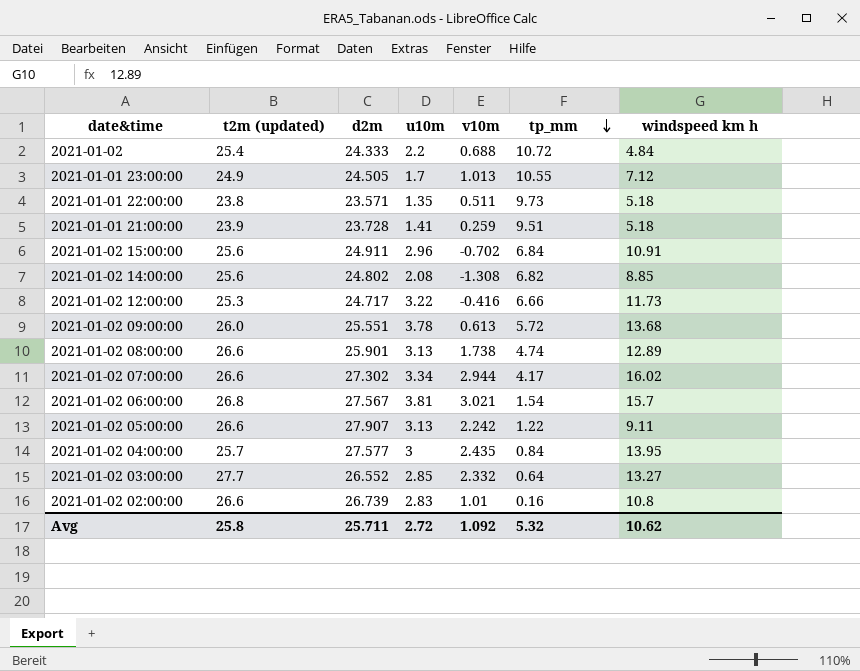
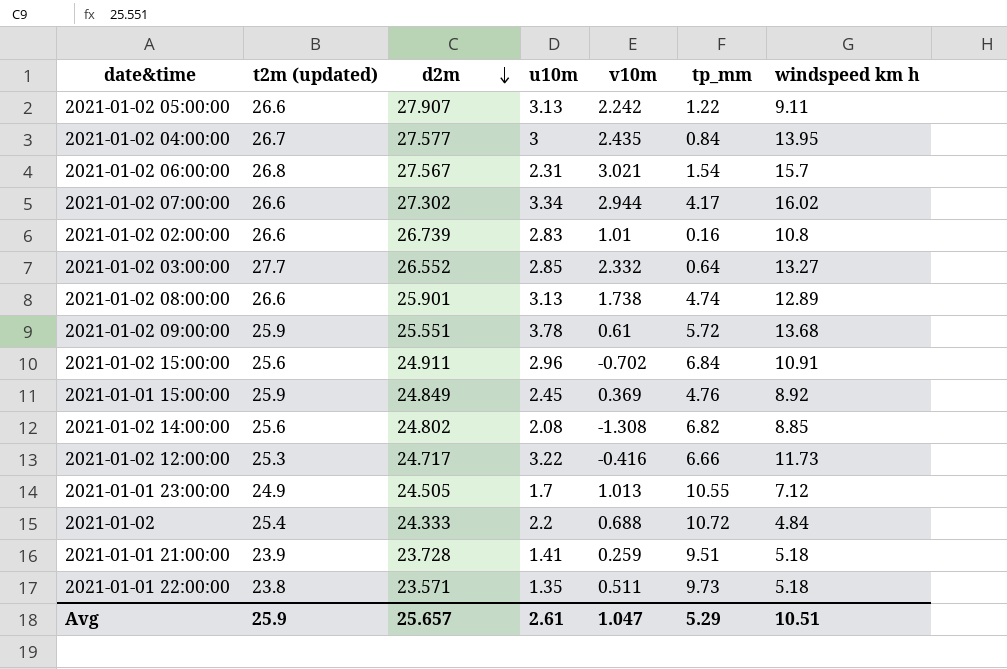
row order: tp_mm descending -> d2m descending
2021-01-02 04:00:00 | t2m (updated): 25.7 -> 26.7
2021-01-02 06:00:00 | u10m: 3.81 -> 2.31
2021-01-02 09:00:00 | t2m (updated): 26.0 -> 25.9
2021-01-02 09:00:00 | v10m: 0.613 -> 0.61
row 2021-01-01 15:00:00: none -> 25.9 | 24.849 | 2.45 | 0.369 | 4.76 | 8.92
Avg | t2m (updated): 25.8 -> 25.9
Avg | d2m: 25.711 -> 25.657
Avg | u10m: 2.72 -> 2.61
Avg | v10m: 1.092 -> 1.047
Avg | tp_mm: 5.32 -> 5.29
Avg | windspeed km h: 10.62 -> 10.51

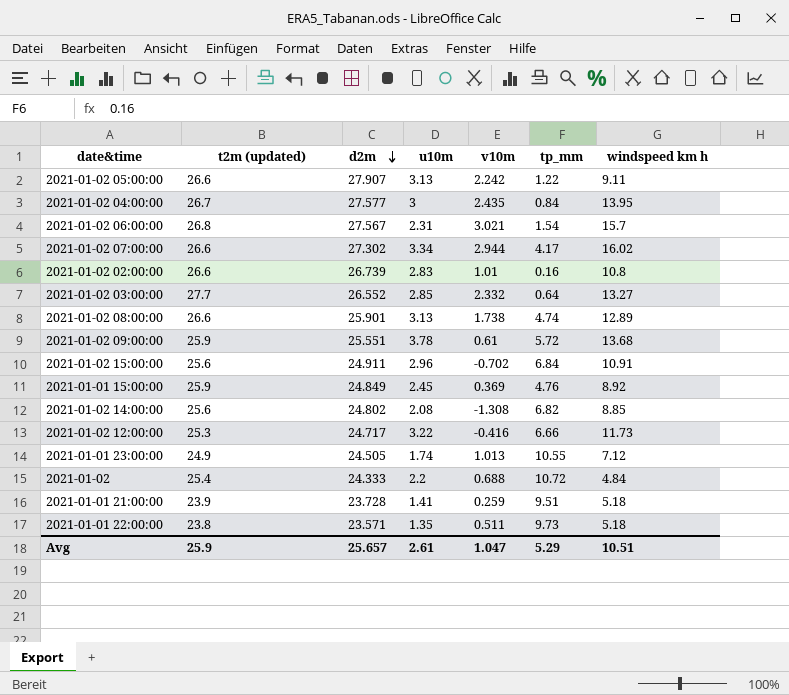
2021-01-01 23:00:00 | u10m: 1.7 -> 1.74

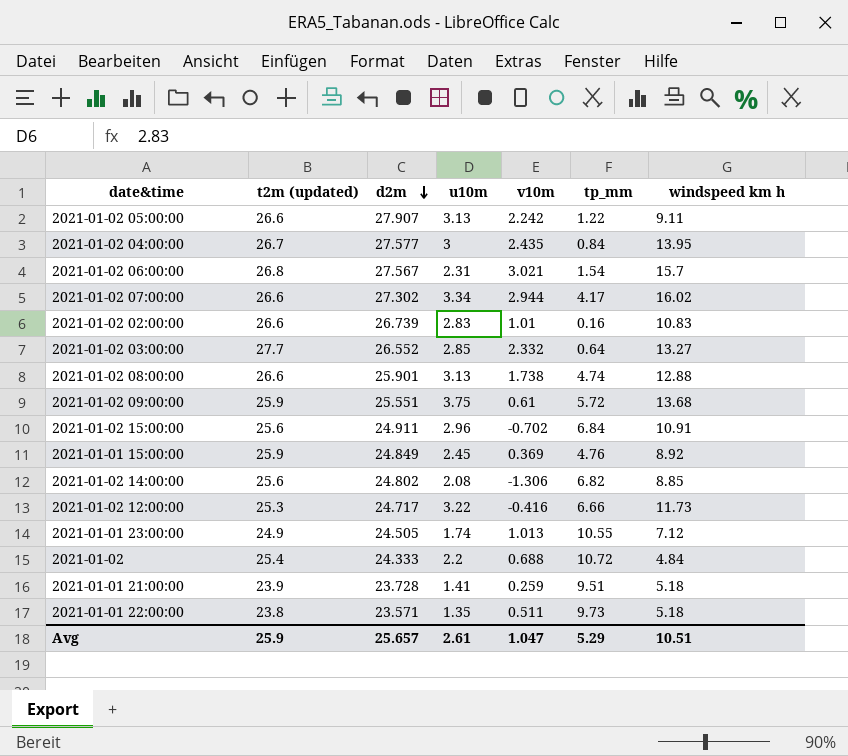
2021-01-02 02:00:00 | windspeed km h: 10.8 -> 10.83
2021-01-02 08:00:00 | windspeed km h: 12.89 -> 12.88
2021-01-02 09:00:00 | u10m: 3.78 -> 3.75
2021-01-02 14:00:00 | v10m: -1.308 -> -1.306

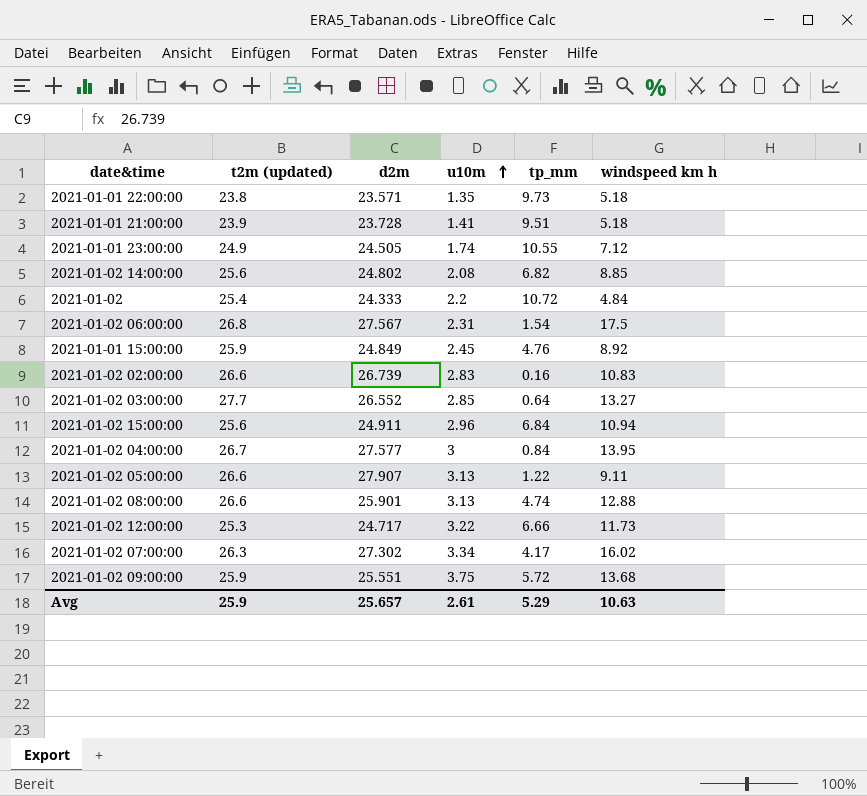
row order: d2m descending -> u10m ascending
column v10m | position: 5 -> none
2021-01-02 06:00:00 | windspeed km h: 15.7 -> 17.5
2021-01-02 15:00:00 | windspeed km h: 10.91 -> 10.94
2021-01-02 07:00:00 | t2m (updated): 26.6 -> 26.3
Avg | windspeed km h: 10.51 -> 10.63

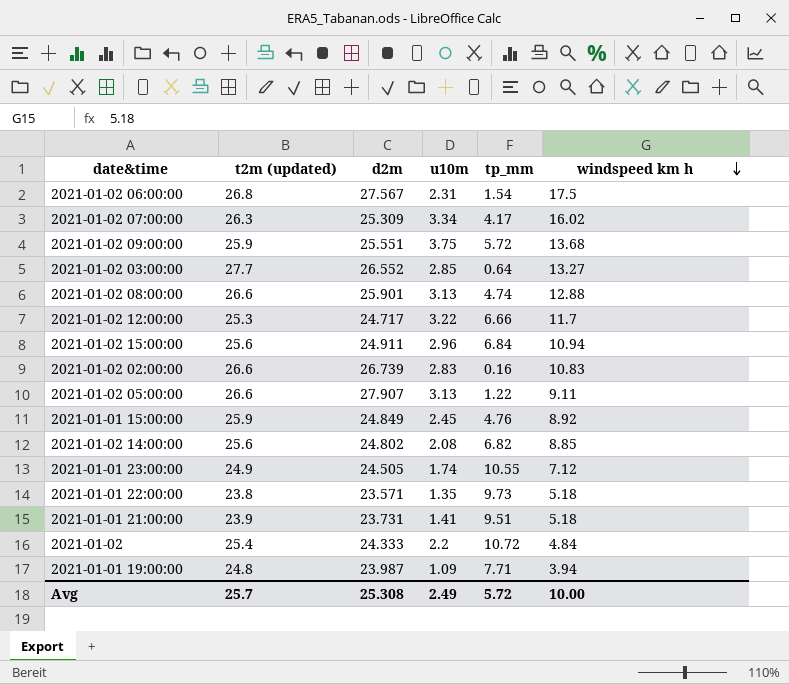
row order: u10m ascending -> windspeed km h descending
row 2021-01-02 04:00:00: 26.7 | 27.577 | 3 | 0.84 | 13.95 -> none
2021-01-02 07:00:00 | d2m: 27.302 -> 25.309
2021-01-02 12:00:00 | windspeed km h: 11.73 -> 11.7
2021-01-01 21:00:00 | d2m: 23.728 -> 23.731
row 2021-01-01 19:00:00: none -> 24.8 | 23.987 | 1.09 | 7.71 | 3.94
Avg | t2m (updated): 25.9 -> 25.7
Avg | d2m: 25.657 -> 25.308
Avg | u10m: 2.61 -> 2.49
Avg | tp_mm: 5.29 -> 5.72
Avg | windspeed km h: 10.63 -> 10.00

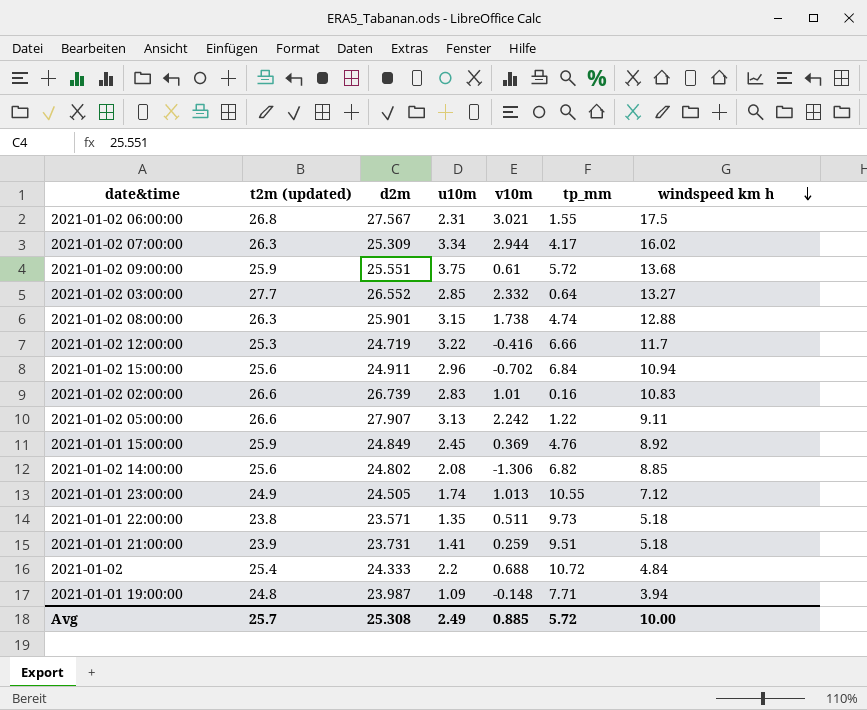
column v10m | position: none -> 5
2021-01-02 06:00:00 | tp_mm: 1.54 -> 1.55
2021-01-02 08:00:00 | t2m (updated): 26.6 -> 26.3
2021-01-02 08:00:00 | u10m: 3.13 -> 3.15
2021-01-02 12:00:00 | d2m: 24.717 -> 24.719

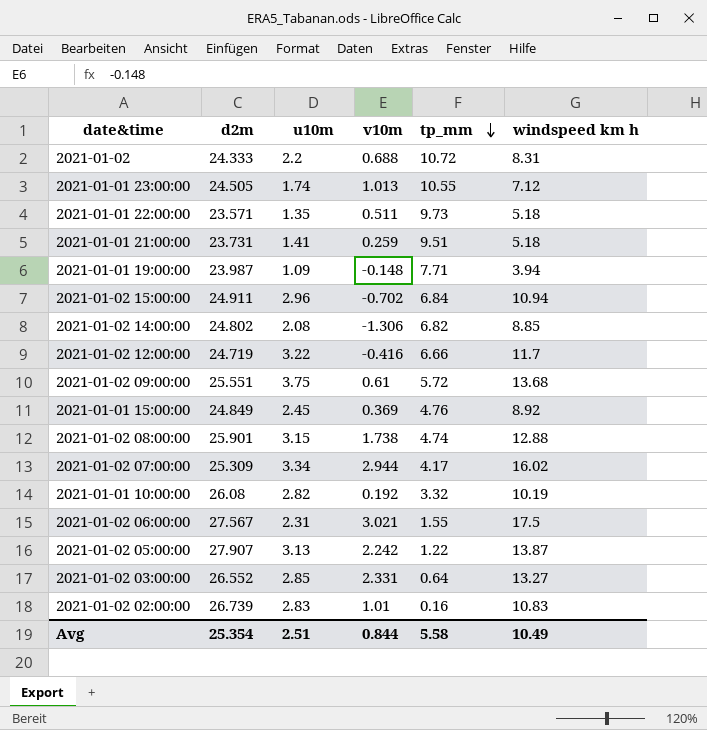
row order: windspeed km h descending -> tp_mm descending
column t2m (updated) | position: 2 -> none
2021-01-02 | windspeed km h: 4.84 -> 8.31
row 2021-01-01 10:00:00: none -> 26.08 | 2.82 | 0.192 | 3.32 | 10.19
2021-01-02 05:00:00 | windspeed km h: 9.11 -> 13.87
2021-01-02 03:00:00 | v10m: 2.332 -> 2.331
Avg | d2m: 25.308 -> 25.354
Avg | u10m: 2.49 -> 2.51
Avg | v10m: 0.885 -> 0.844
Avg | tp_mm: 5.72 -> 5.58
Avg | windspeed km h: 10.00 -> 10.49

